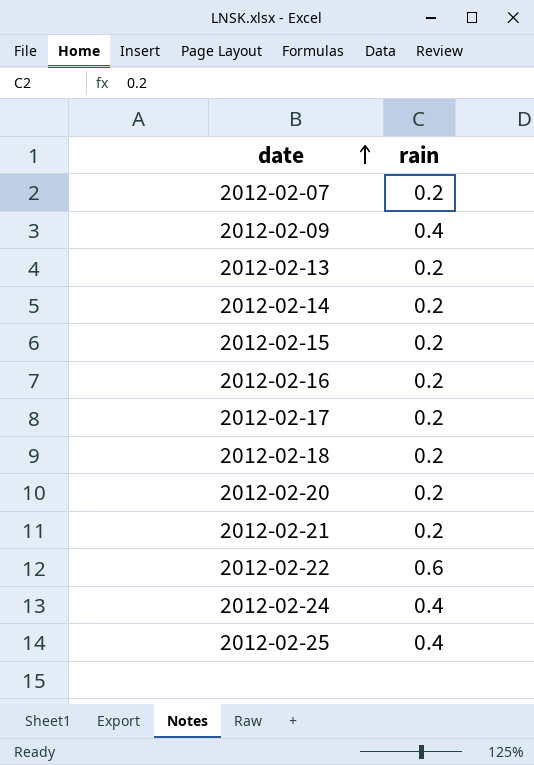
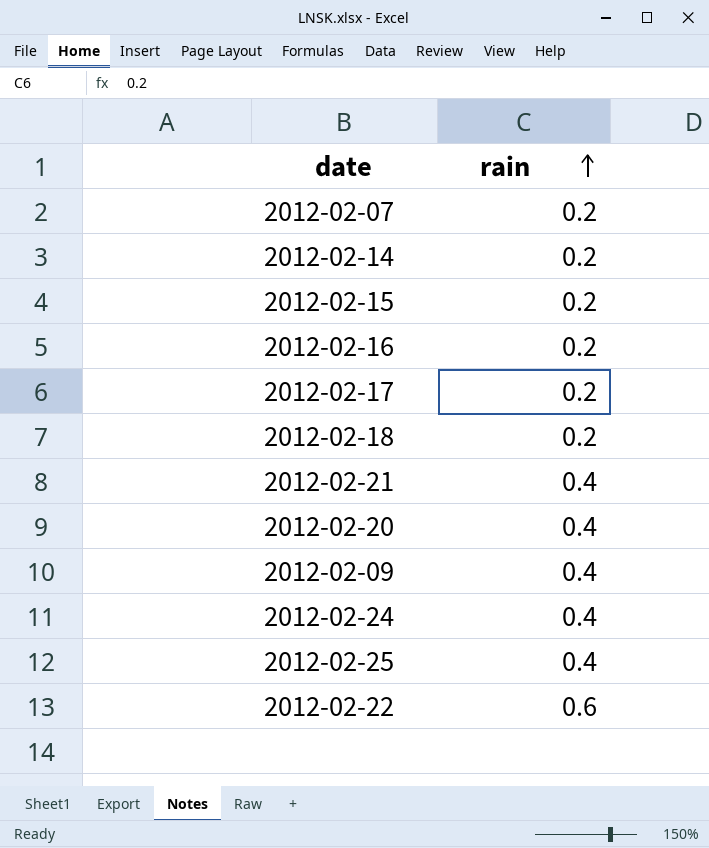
row order: date ascending -> rain ascending
row 2012-02-13: 0.2 -> none
2012-02-21 | rain: 0.2 -> 0.4
2012-02-20 | rain: 0.2 -> 0.4

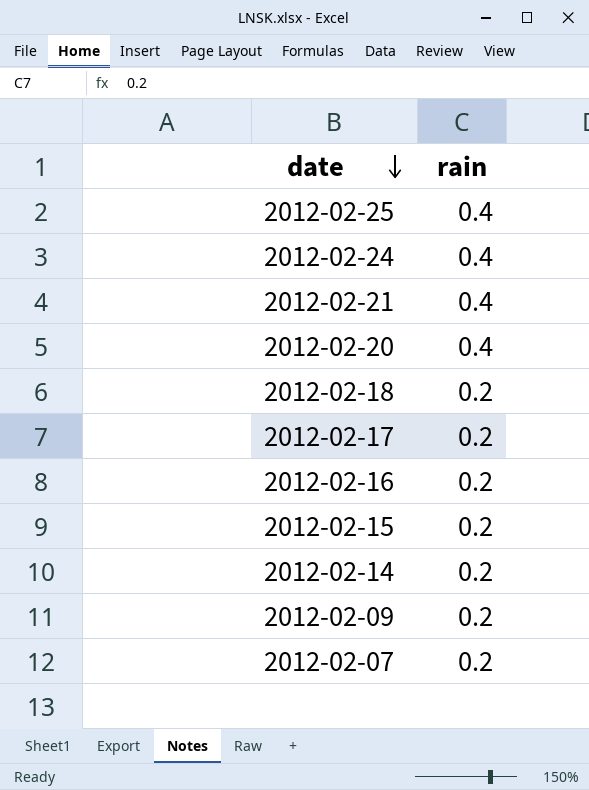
row order: rain ascending -> date descending
row 2012-02-22: 0.6 -> none
2012-02-09 | rain: 0.4 -> 0.2

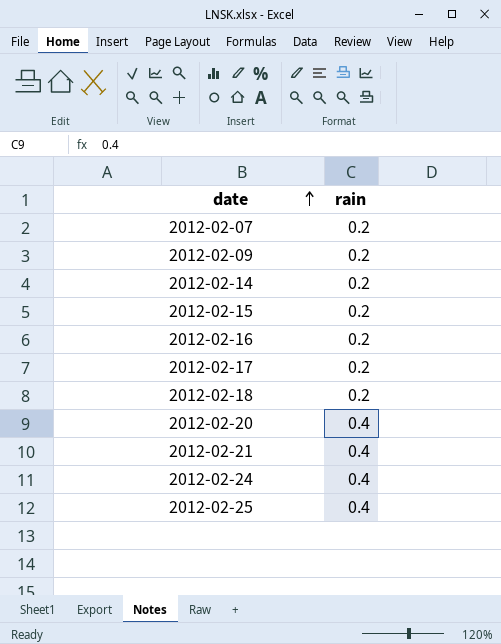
row order: date descending -> date ascending

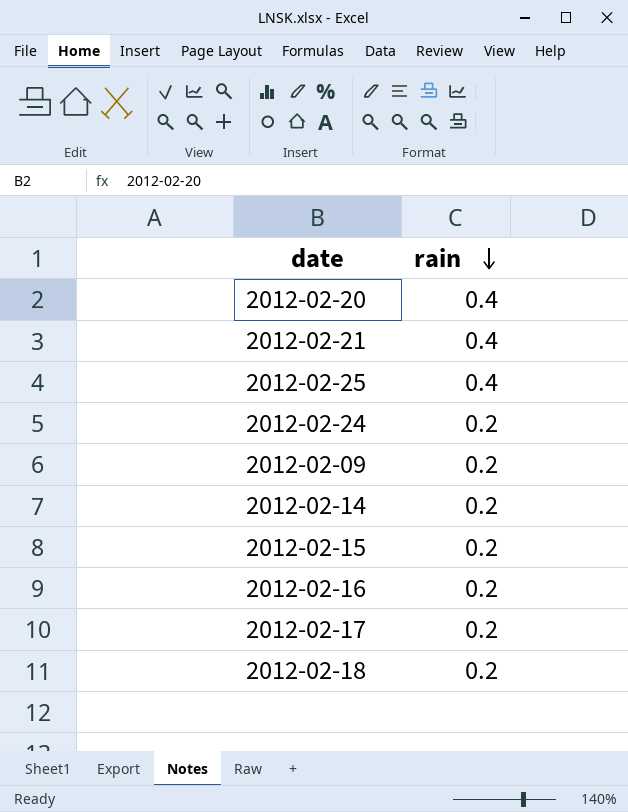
row order: date ascending -> rain descending
row 2012-02-07: 0.2 -> none
2012-02-24 | rain: 0.4 -> 0.2

